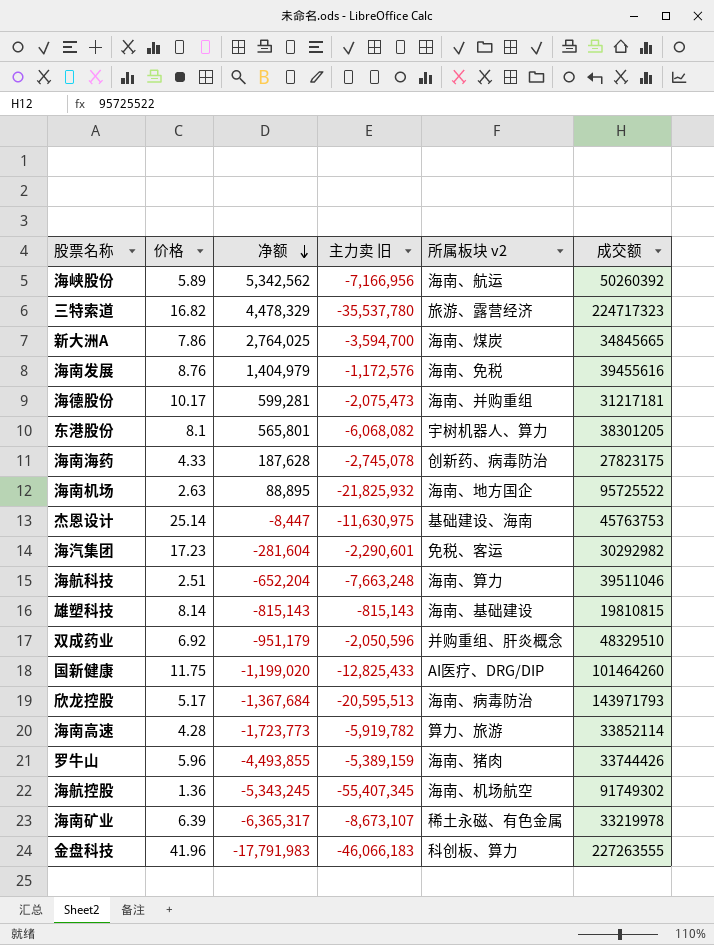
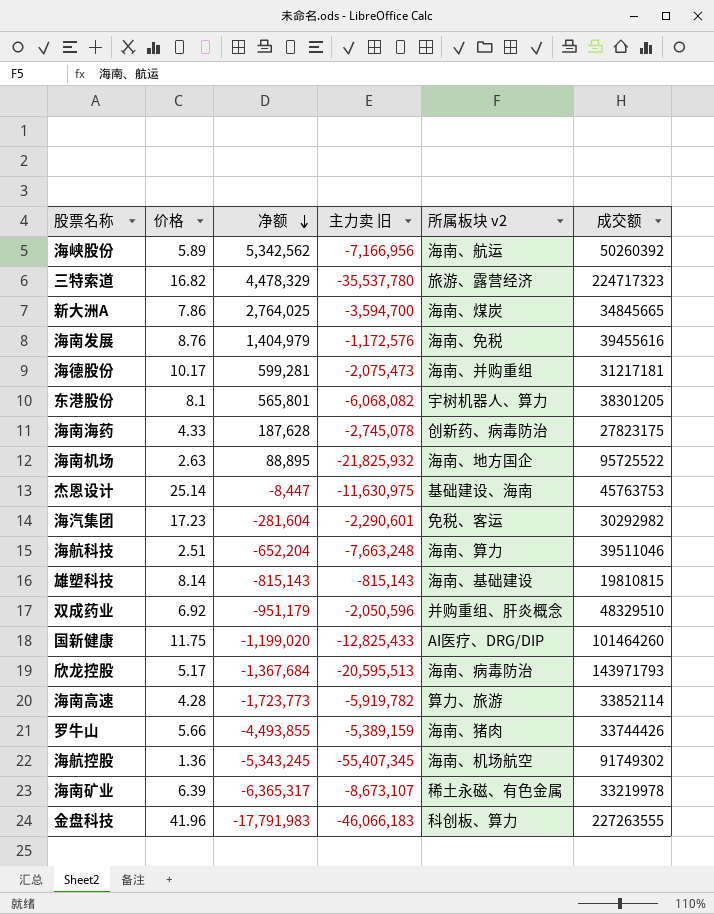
罗牛山 | 价格: 5.96 -> 5.66

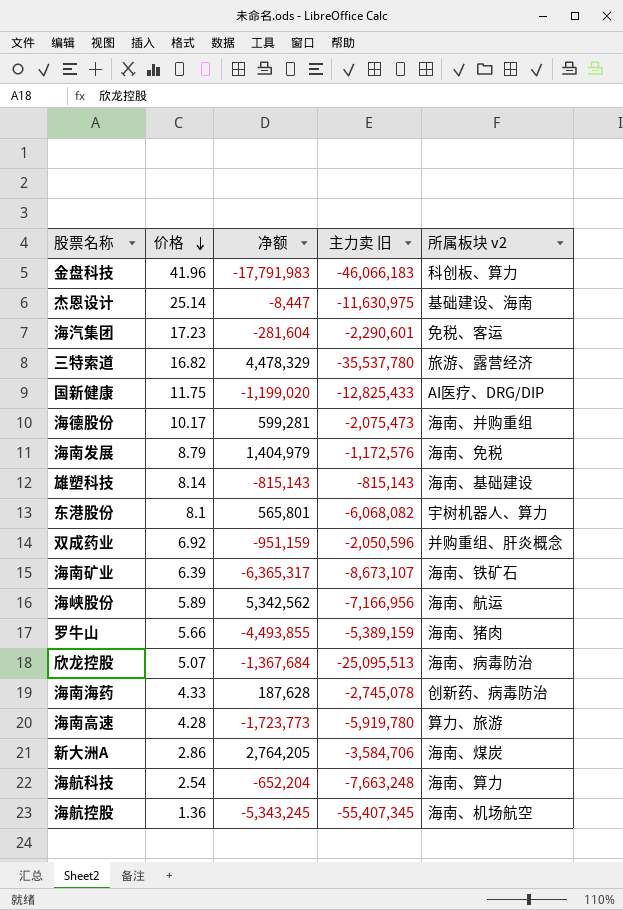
row order: 净额 descending -> 价格 descending
column 成交额 | position: 6 -> none
row 海南机场: 2.63 | 88,895 | -21,825,932 | 海南、地方国企 | 95725522 -> none
海南发展 | 价格: 8.76 -> 8.79
双成药业 | 净额: -951,179 -> -951,159
海南矿业 | 所属板块 v2: 稀土永磁、有色金属 -> 海南、铁矿石
欣龙控股 | 价格: 5.17 -> 5.07
欣龙控股 | 主力卖 旧: -20,595,513 -> -25,095,513
海南高速 | 主力卖 旧: -5,919,782 -> -5,919,780
新大洲A | 价格: 7.86 -> 2.86
新大洲A | 净额: 2,764,025 -> 2,764,205
新大洲A | 主力卖 旧: -3,594,700 -> -3,584,706
海航科技 | 价格: 2.51 -> 2.54

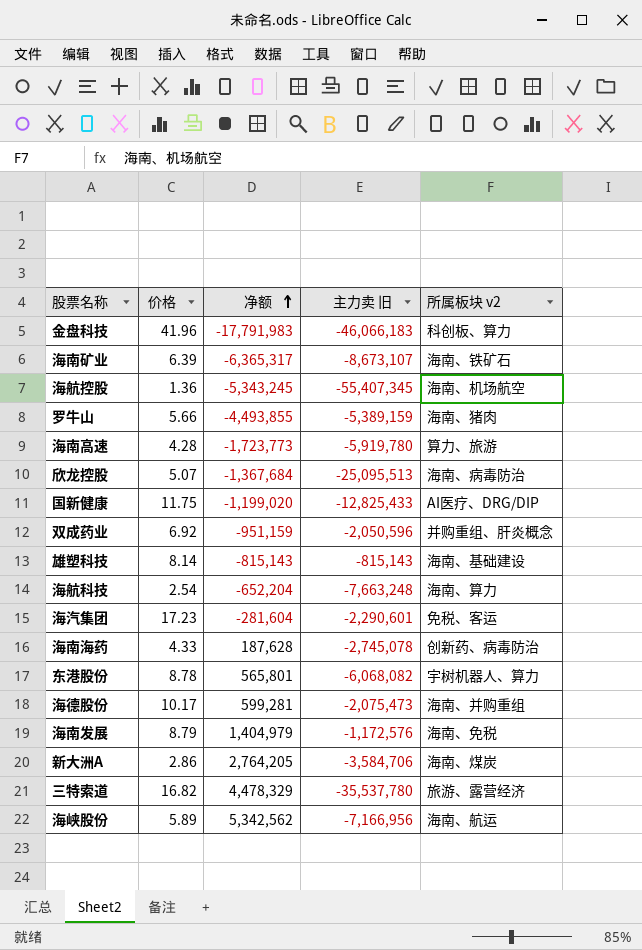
row order: 价格 descending -> 净额 ascending
row 杰恩设计: 25.14 | -8,447 | -11,630,975 | 基础建设、海南 -> none
东港股份 | 价格: 8.1 -> 8.78

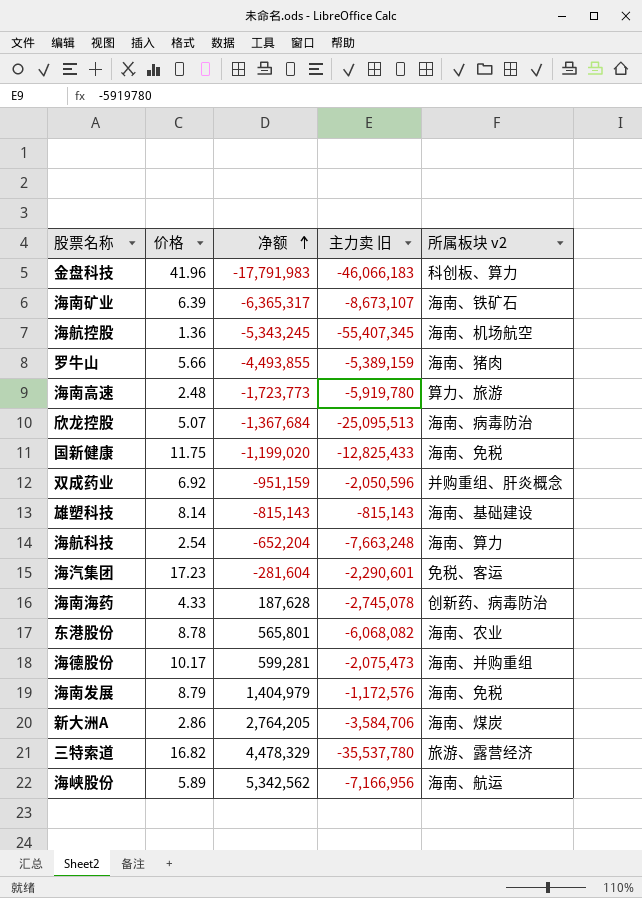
海南高速 | 价格: 4.28 -> 2.48
国新健康 | 所属板块 v2: AI医疗、DRG/DIP -> 海南、免税
东港股份 | 所属板块 v2: 宇树机器人、算力 -> 海南、农业

